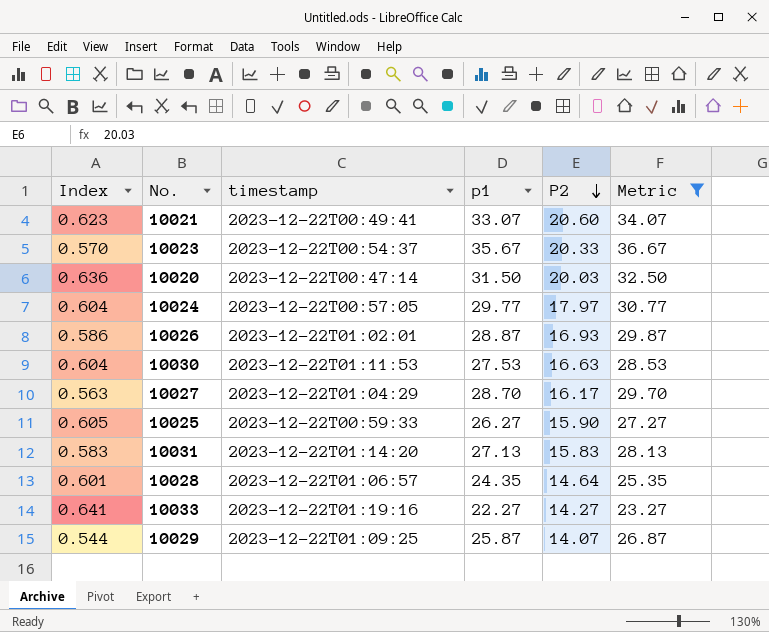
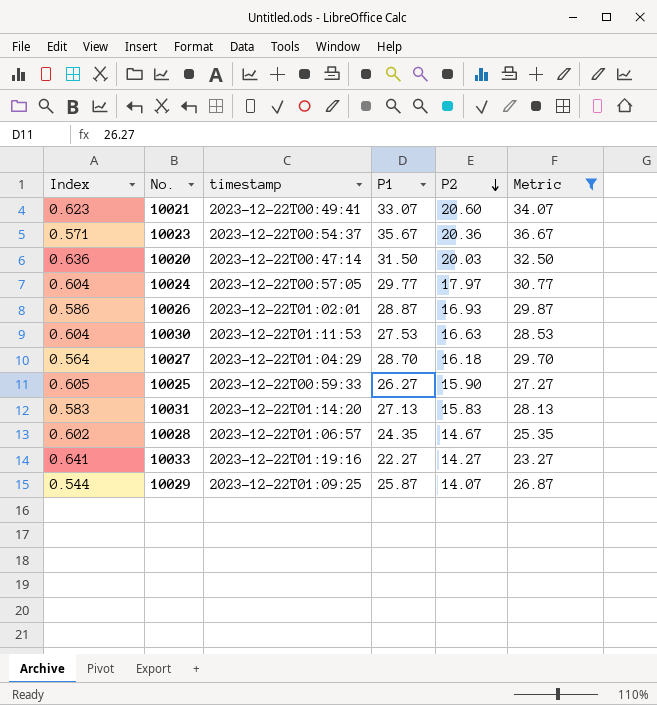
column name: p1 -> P1
10023 | Index: 0.570 -> 0.571
10023 | P2: 20.33 -> 20.36
10027 | Index: 0.563 -> 0.564
10027 | P2: 16.17 -> 16.18
10028 | Index: 0.601 -> 0.602
10028 | P2: 14.64 -> 14.67

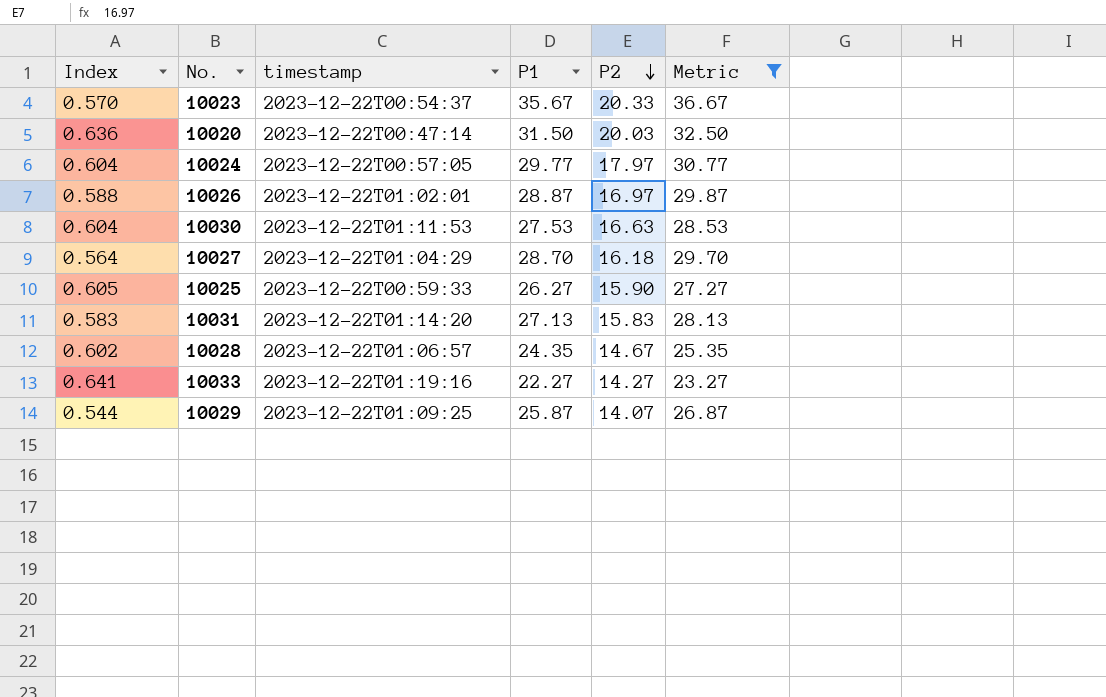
row 10021: 0.623 | 2023-12-22T00:49:41 | 33.07 | 20.60 | 34.07 -> none
10023 | Index: 0.571 -> 0.570
10023 | P2: 20.36 -> 20.33
10026 | Index: 0.586 -> 0.588
10026 | P2: 16.93 -> 16.97

